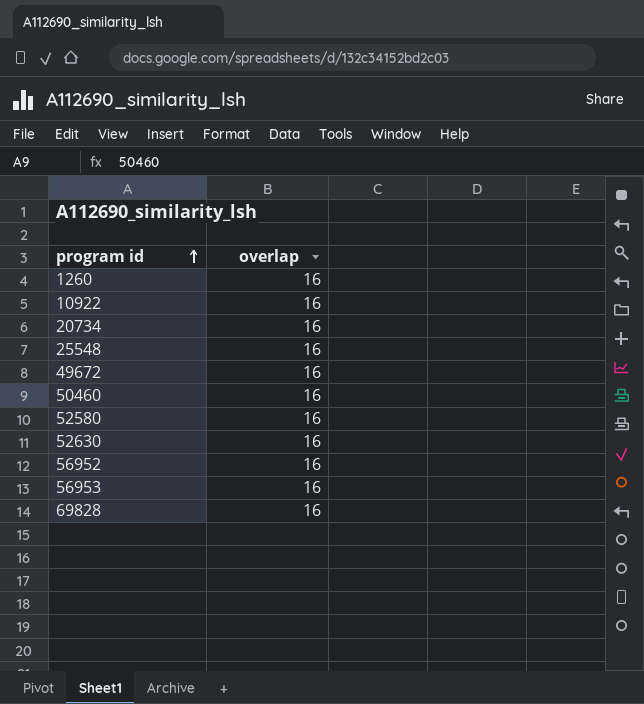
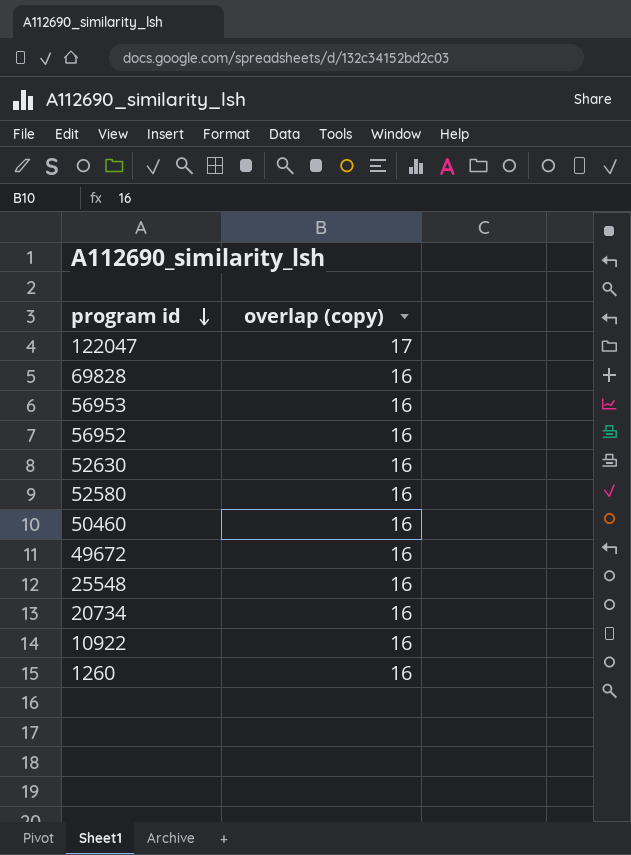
row order: program id ascending -> program id descending
column name: overlap -> overlap (copy)
row 122047: none -> 17

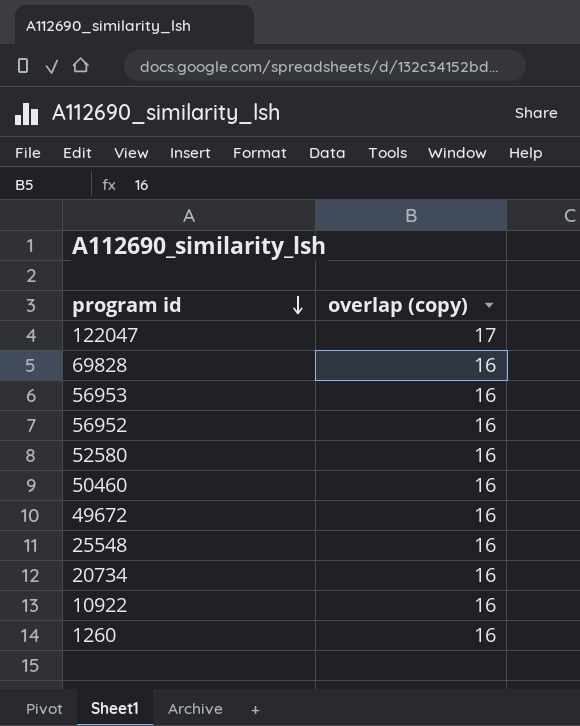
row 52630: 16 -> none

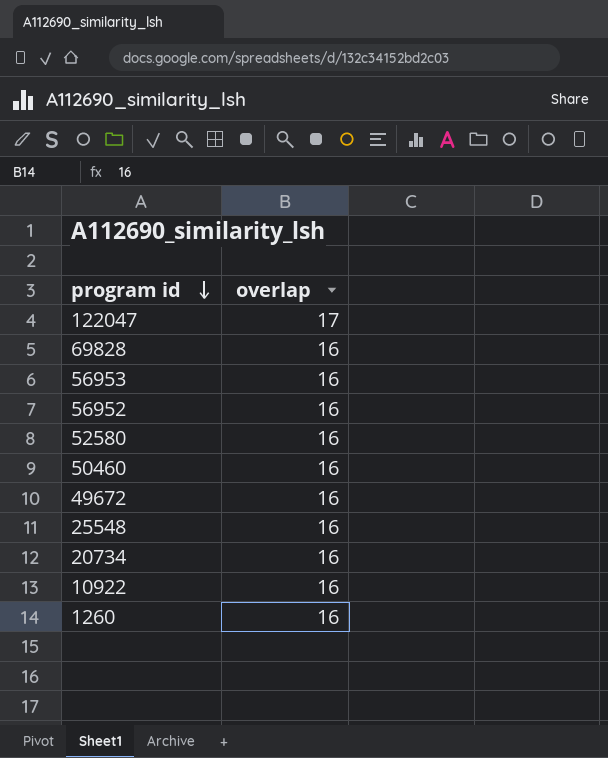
column name: overlap (copy) -> overlap

